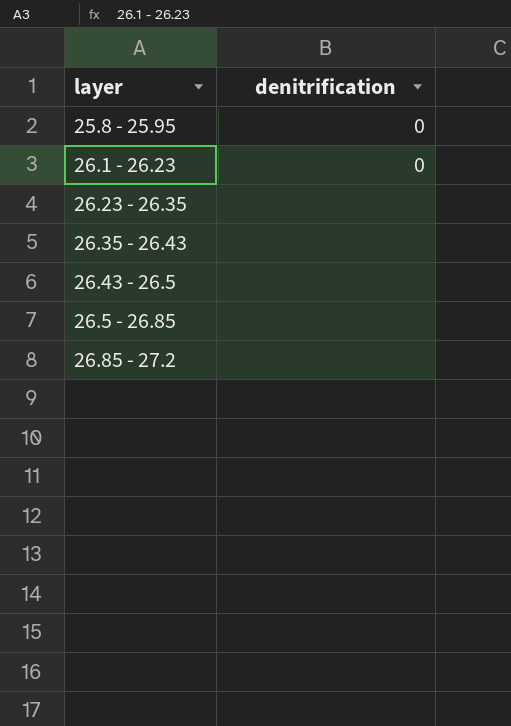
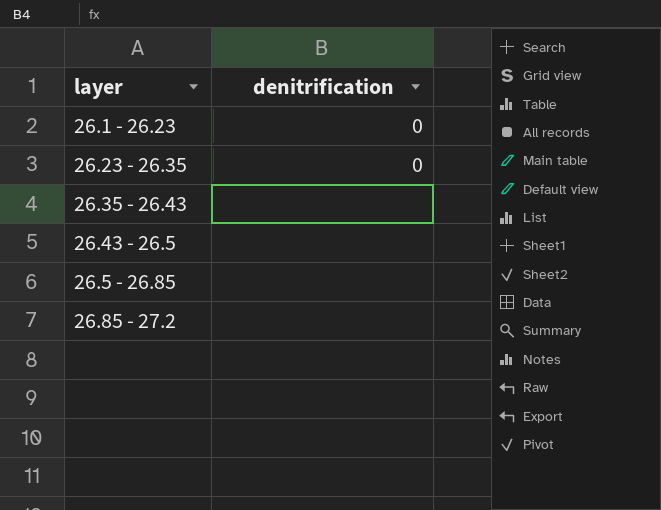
row 25.8 - 25.95: 0 -> none
26.23 - 26.35 | denitrification: none -> 0

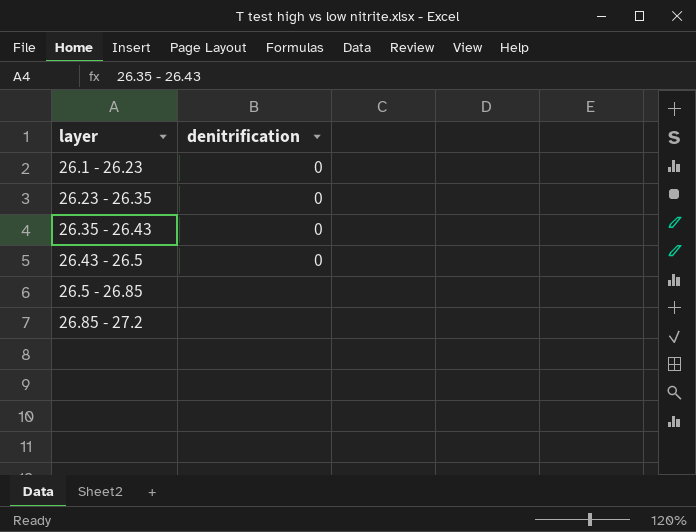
26.35 - 26.43 | denitrification: none -> 0
26.43 - 26.5 | denitrification: none -> 0

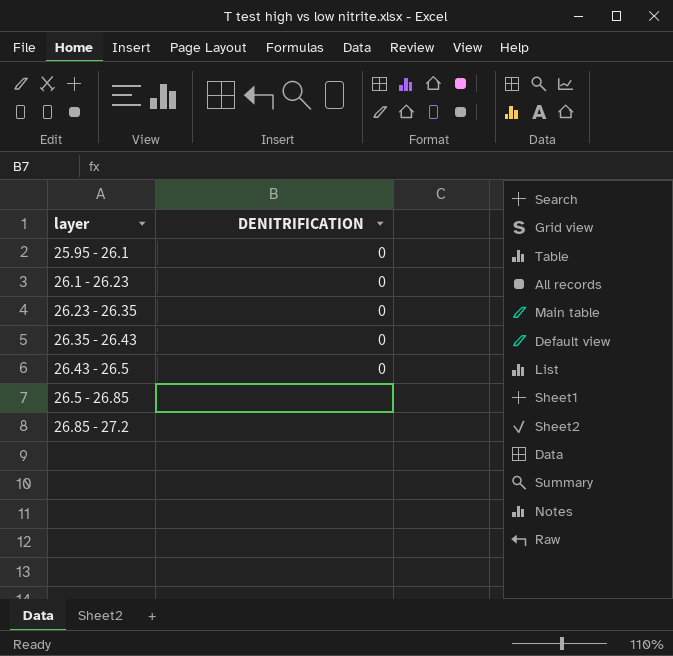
column name: denitrification -> DENITRIFICATION
row 25.95 - 26.1: none -> 0

